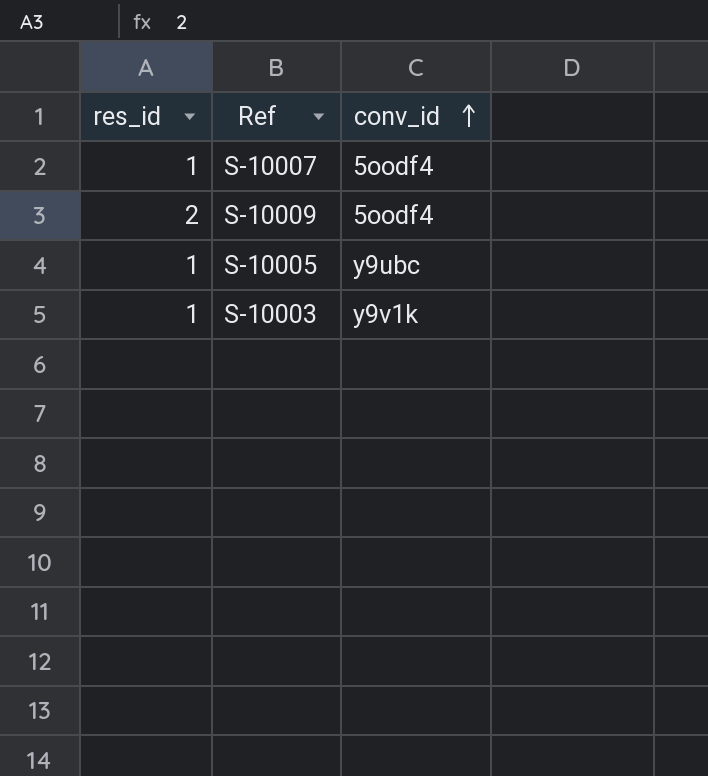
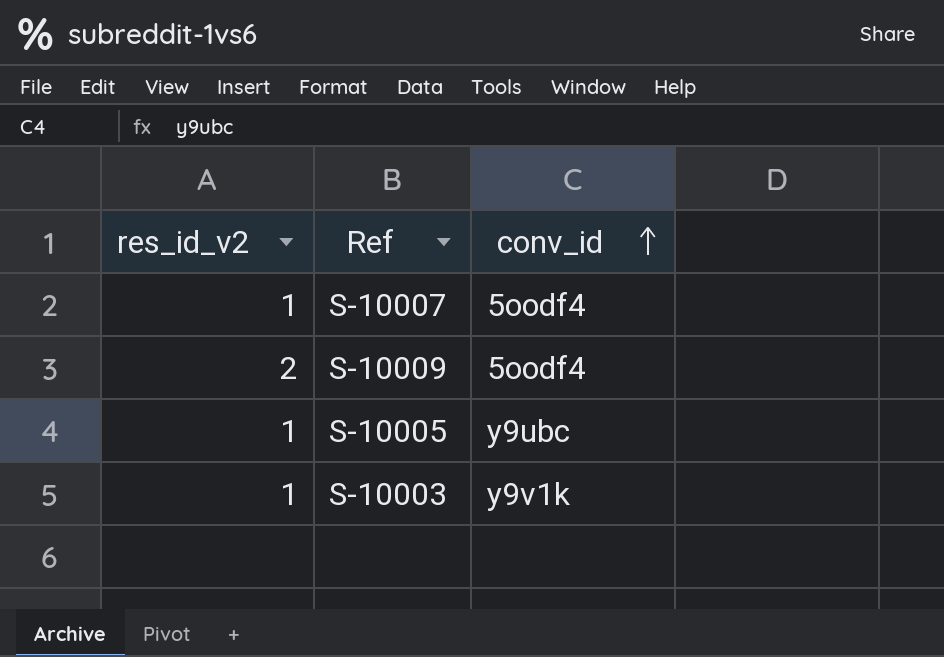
column name: res_id -> res_id_v2

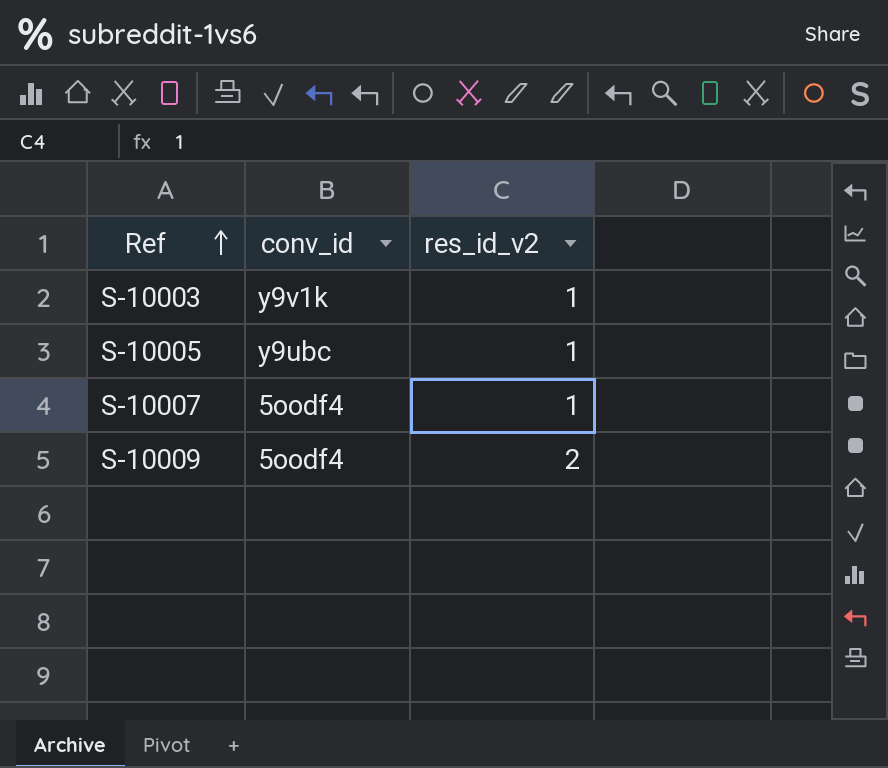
row order: conv_id ascending -> Ref ascending
column res_id_v2 | position: 1 -> 3

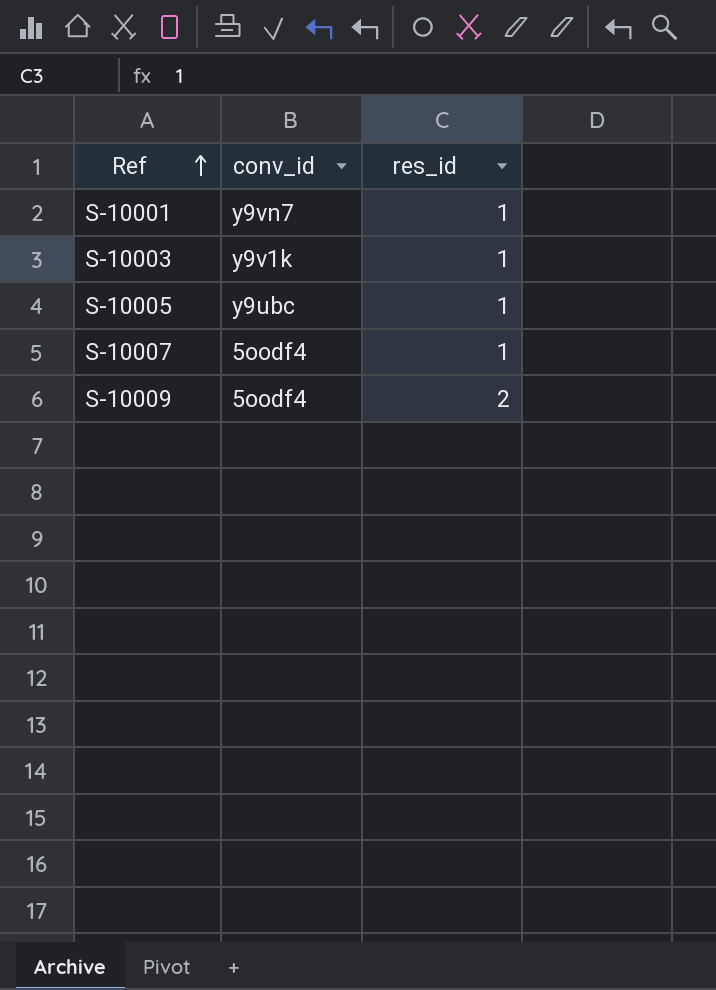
column name: res_id_v2 -> res_id
row S-10001: none -> y9vn7 | 1

